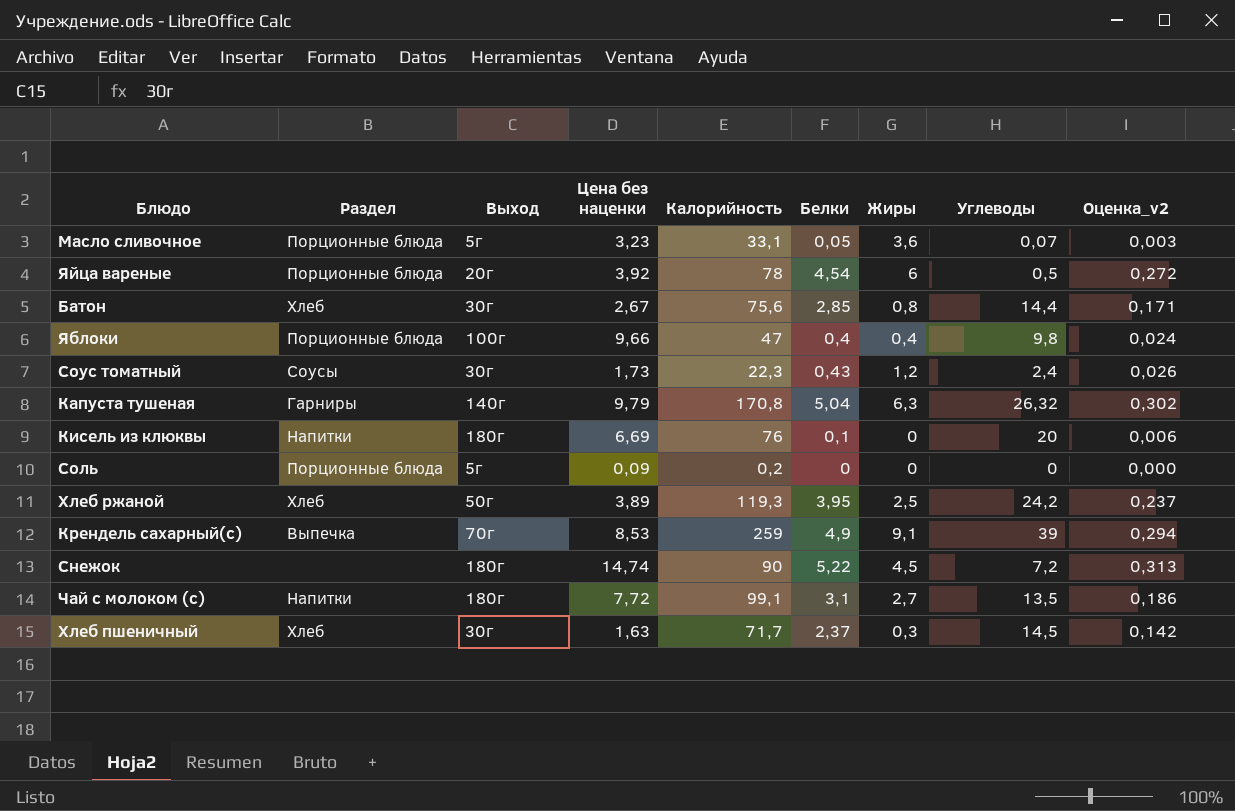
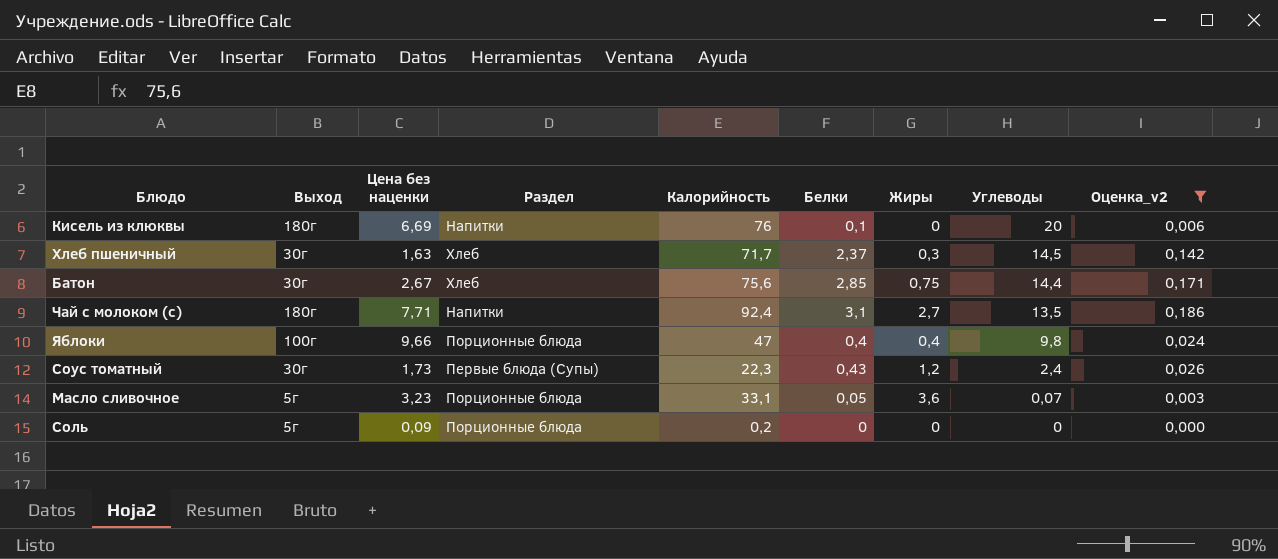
filter: none -> Оценка_v2 <= 0,186
row order: none -> Углеводы descending
column Раздел | position: 2 -> 4
Батон | Жиры: 0,8 -> 0,75
Чай с молоком (с) | Цена без наценки: 7,72 -> 7,71
Чай с молоком (с) | Калорийность: 99,1 -> 92,4
Соус томатный | Раздел: Соусы -> Первые блюда (Супы)

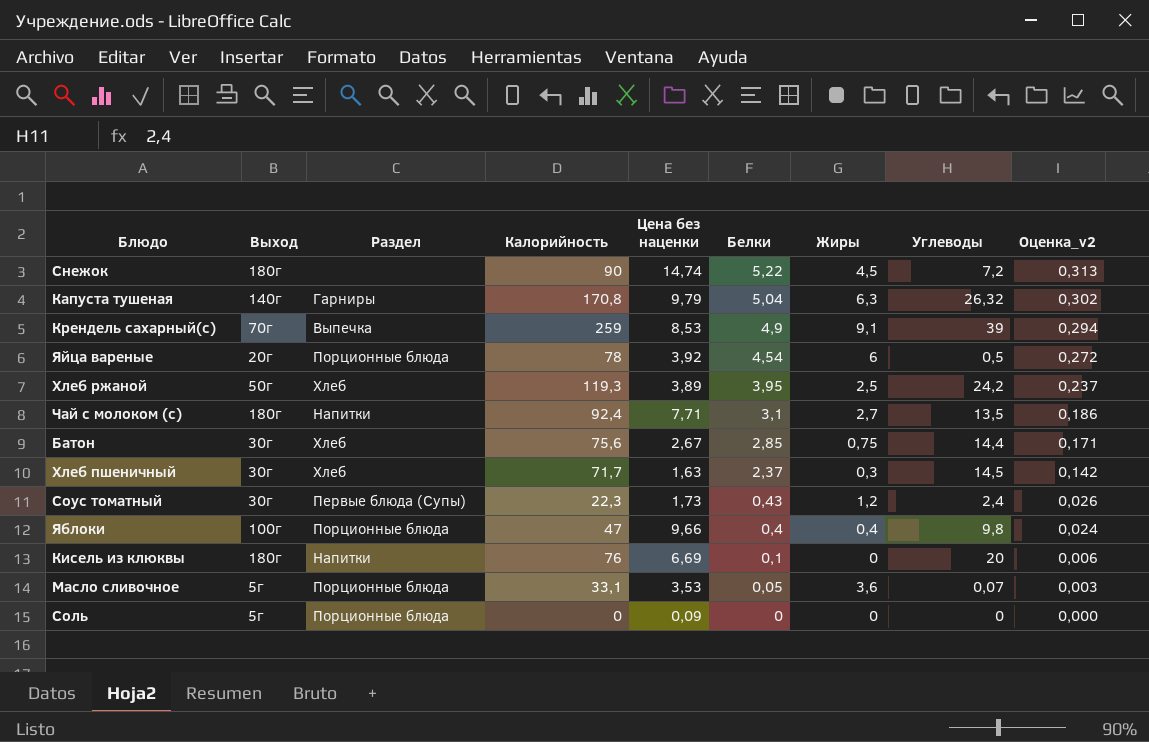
filter: Оценка_v2 <= 0,186 -> none
row order: Углеводы descending -> Белки descending
column Цена без наценки | position: 3 -> 5
Масло сливочное | Цена без наценки: 3,23 -> 3,53
Соль | Калорийность: 0,2 -> 0

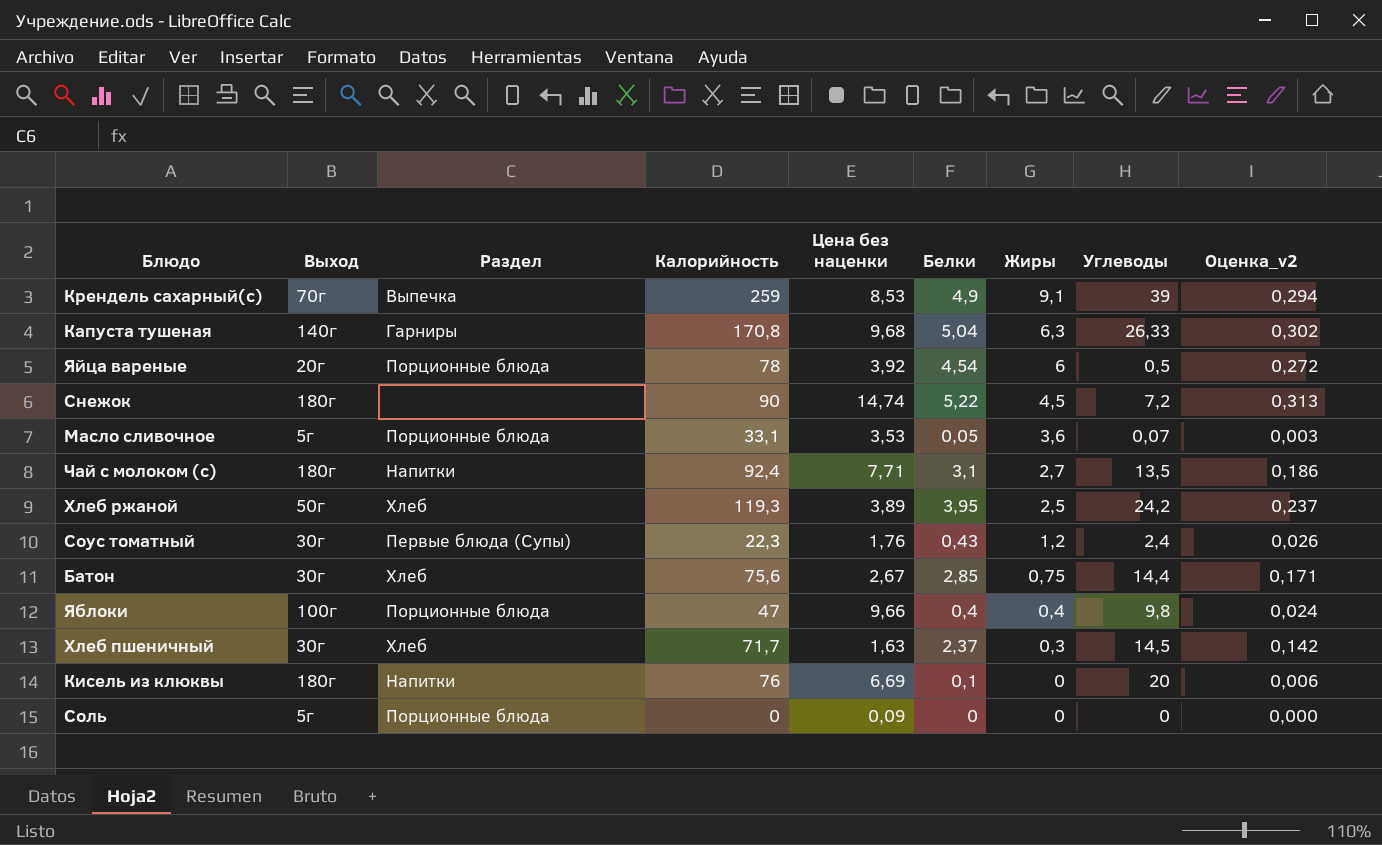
row order: Белки descending -> Жиры descending
Капуста тушеная | Цена без наценки: 9,79 -> 9,68
Капуста тушеная | Углеводы: 26,32 -> 26,33
Соус томатный | Цена без наценки: 1,73 -> 1,76

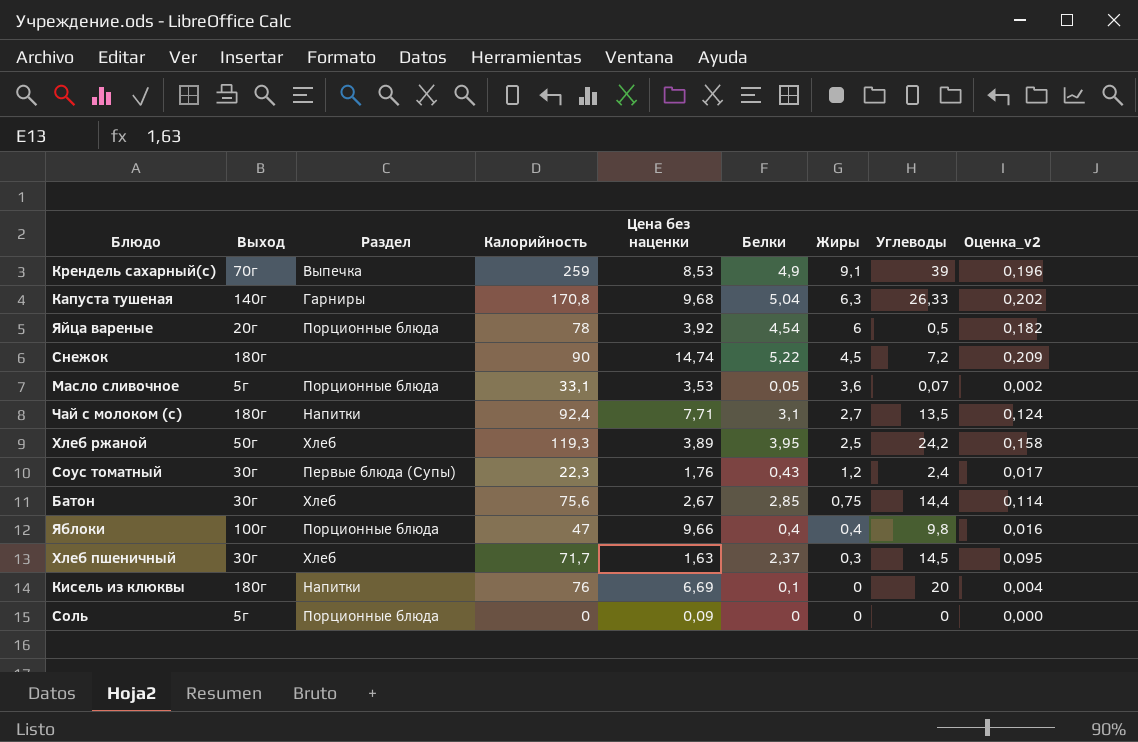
column Оценка_v2 | formula: [Белки] * 0,06 -> [Белки] * 0,04

